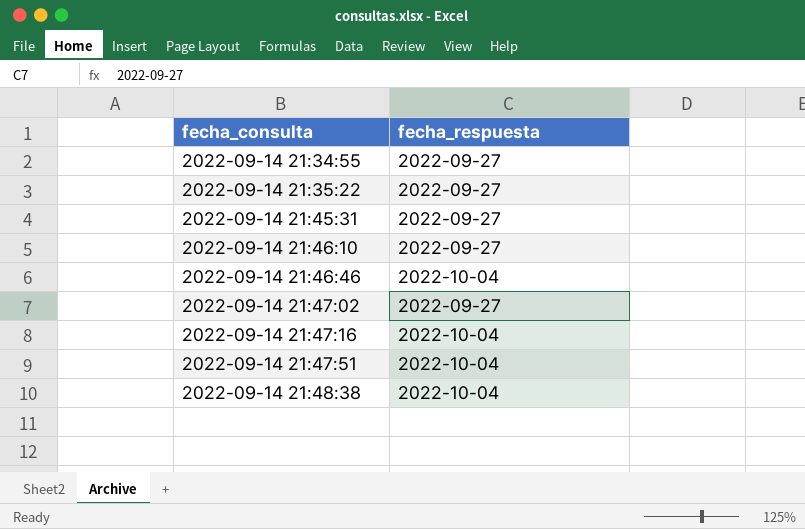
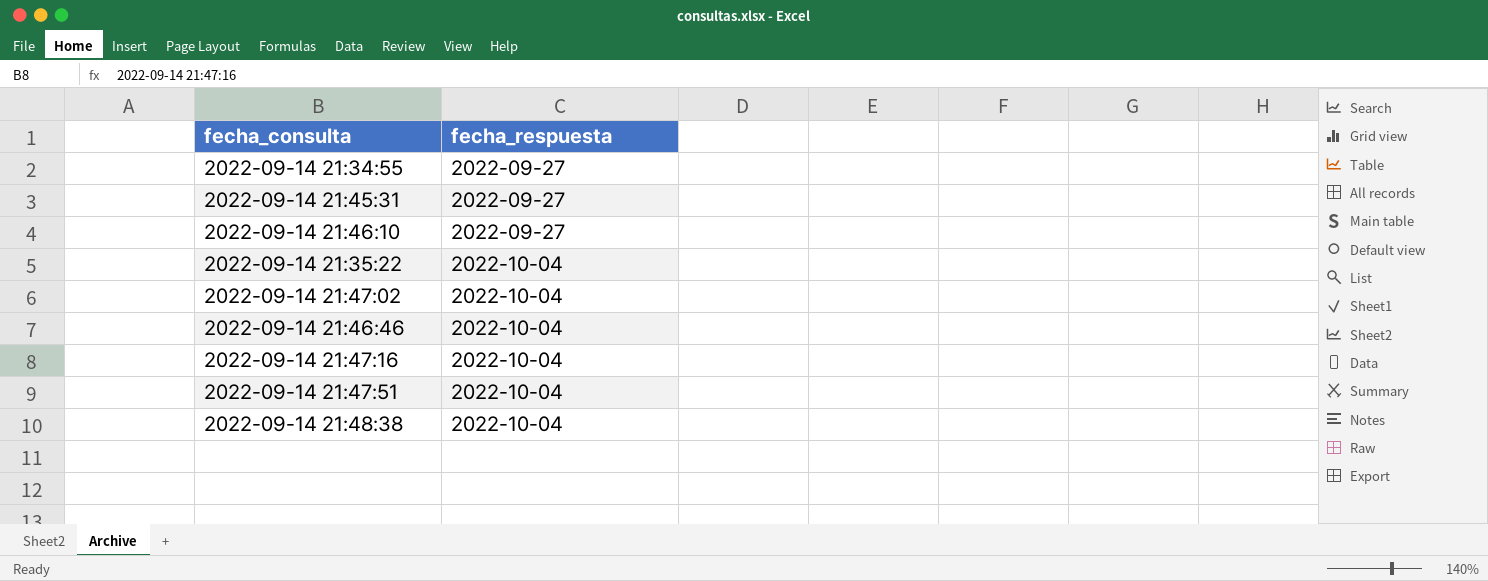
row order: fecha_consulta ascending -> fecha_respuesta ascending
2022-09-14 21:35:22 | fecha_respuesta: 2022-09-27 -> 2022-10-04
2022-09-14 21:47:02 | fecha_respuesta: 2022-09-27 -> 2022-10-04

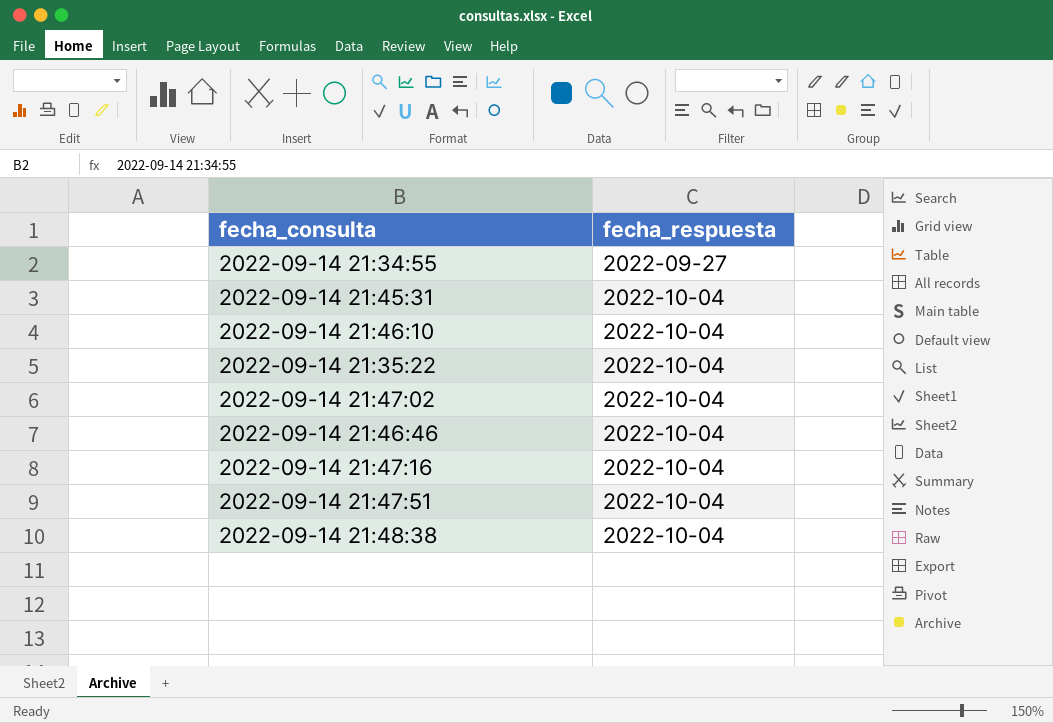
2022-09-14 21:45:31 | fecha_respuesta: 2022-09-27 -> 2022-10-04
2022-09-14 21:46:10 | fecha_respuesta: 2022-09-27 -> 2022-10-04

